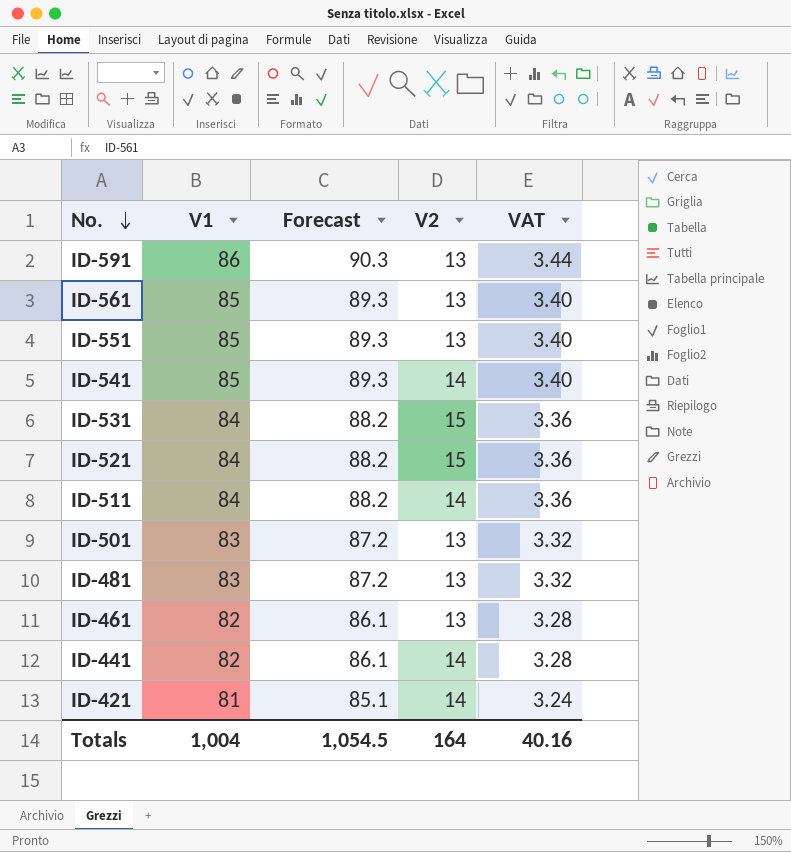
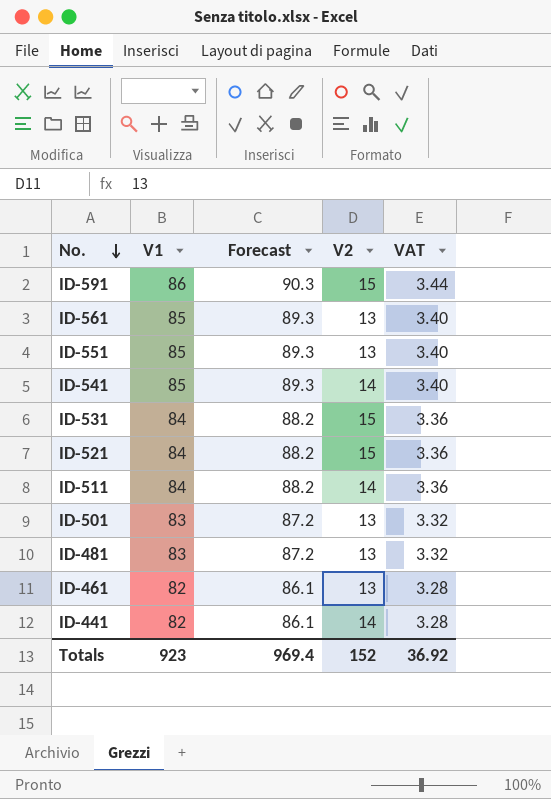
row ID-421: 81 | 85.1 | 14 | 3.24 -> none
ID-591 | V2: 13 -> 15
Totals | V1: 1,004 -> 923
Totals | Forecast: 1,054.5 -> 969.4
Totals | V2: 164 -> 152
Totals | VAT: 40.16 -> 36.92

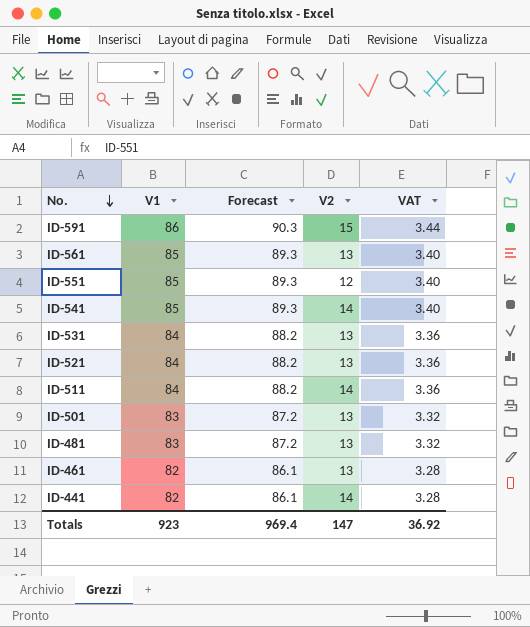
ID-551 | V2: 13 -> 12
ID-531 | V2: 15 -> 13
ID-521 | V2: 15 -> 13
Totals | V2: 152 -> 147

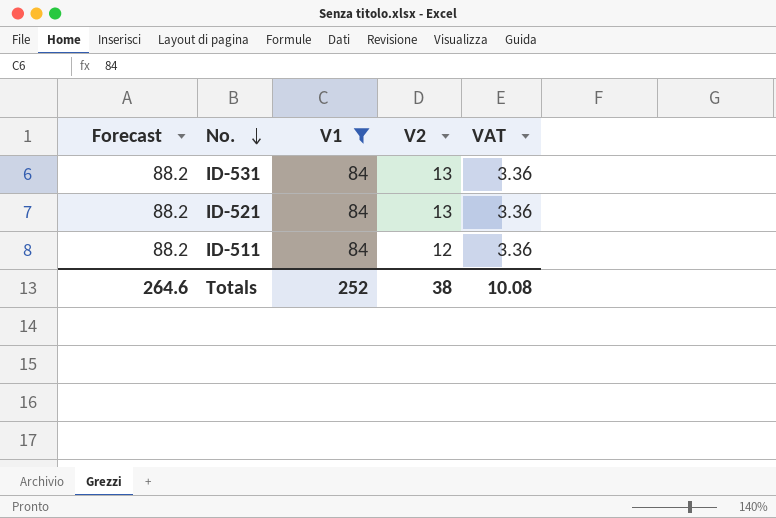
filter: none -> V1 = 84
column Forecast | position: 3 -> 1
ID-511 | V2: 14 -> 12
Totals | Forecast: 969.4 -> 264.6
Totals | V1: 923 -> 252
Totals | V2: 147 -> 38
Totals | VAT: 36.92 -> 10.08

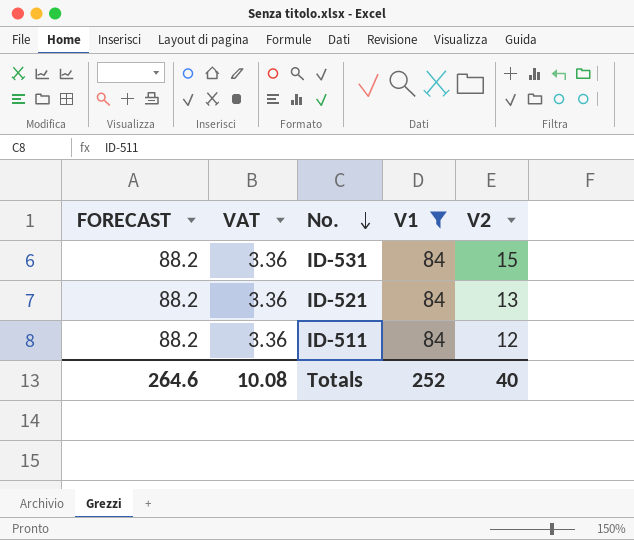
column name: Forecast -> FORECAST
column VAT | position: 5 -> 2
ID-531 | V2: 13 -> 15
Totals | V2: 38 -> 40

